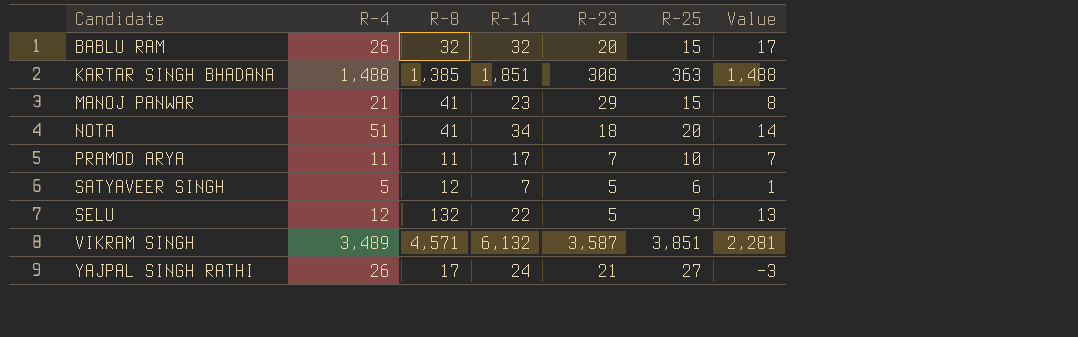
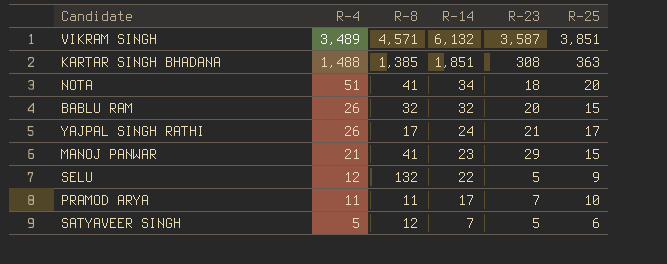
row order: Candidate ascending -> R-4 descending
column Value | formula: [R-14] - [R-25] -> none
YAJPAL SINGH RATHI | R-25: 27 -> 17

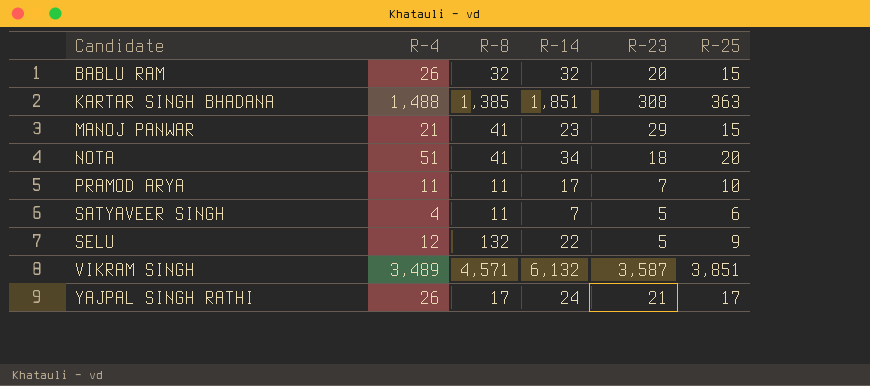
row order: R-4 descending -> Candidate ascending
SATYAVEER SINGH | R-4: 5 -> 4
SATYAVEER SINGH | R-8: 12 -> 11

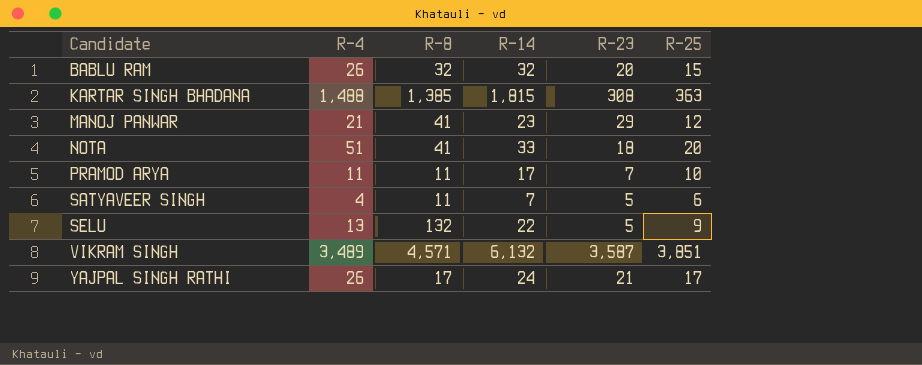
KARTAR SINGH BHADANA | R-14: 1,851 -> 1,815
MANOJ PANWAR | R-25: 15 -> 12
NOTA | R-14: 34 -> 33
SELU | R-4: 12 -> 13

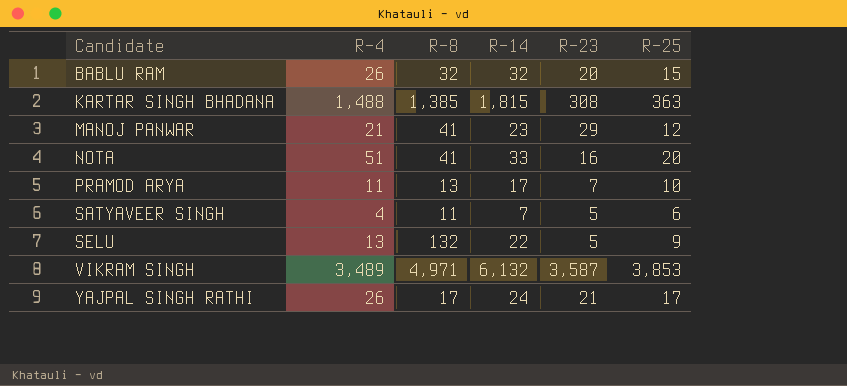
NOTA | R-23: 18 -> 16
PRAMOD ARYA | R-8: 11 -> 13
VIKRAM SINGH | R-8: 4,571 -> 4,971
VIKRAM SINGH | R-25: 3,851 -> 3,853

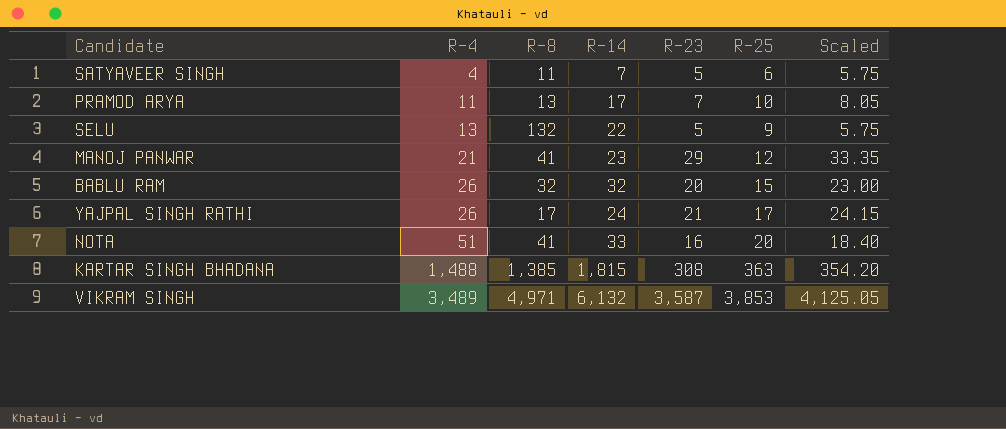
row order: Candidate ascending -> R-4 ascending
column Scaled | formula: none -> [R-23] * 1.15

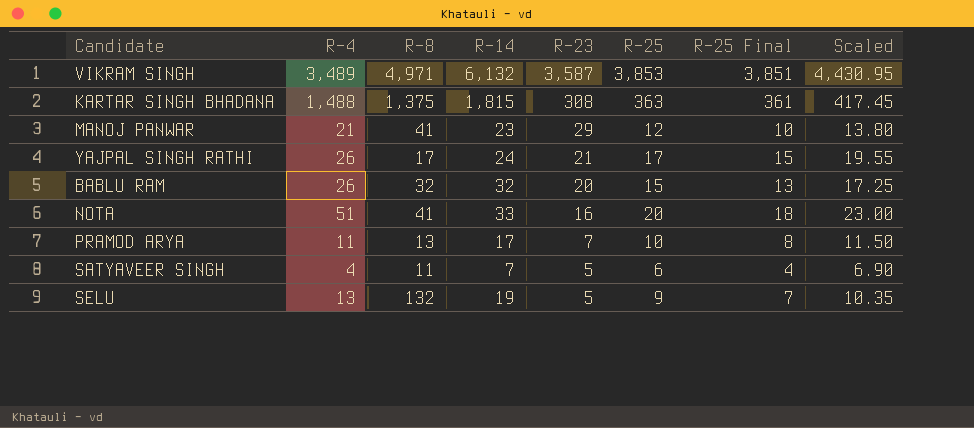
row order: R-4 ascending -> R-23 descending
column R-25 Final | formula: none -> [R-25] - 2
column Scaled | formula: [R-23] * 1.15 -> [R-25] * 1.15
KARTAR SINGH BHADANA | R-8: 1,385 -> 1,375
SELU | R-14: 22 -> 19

